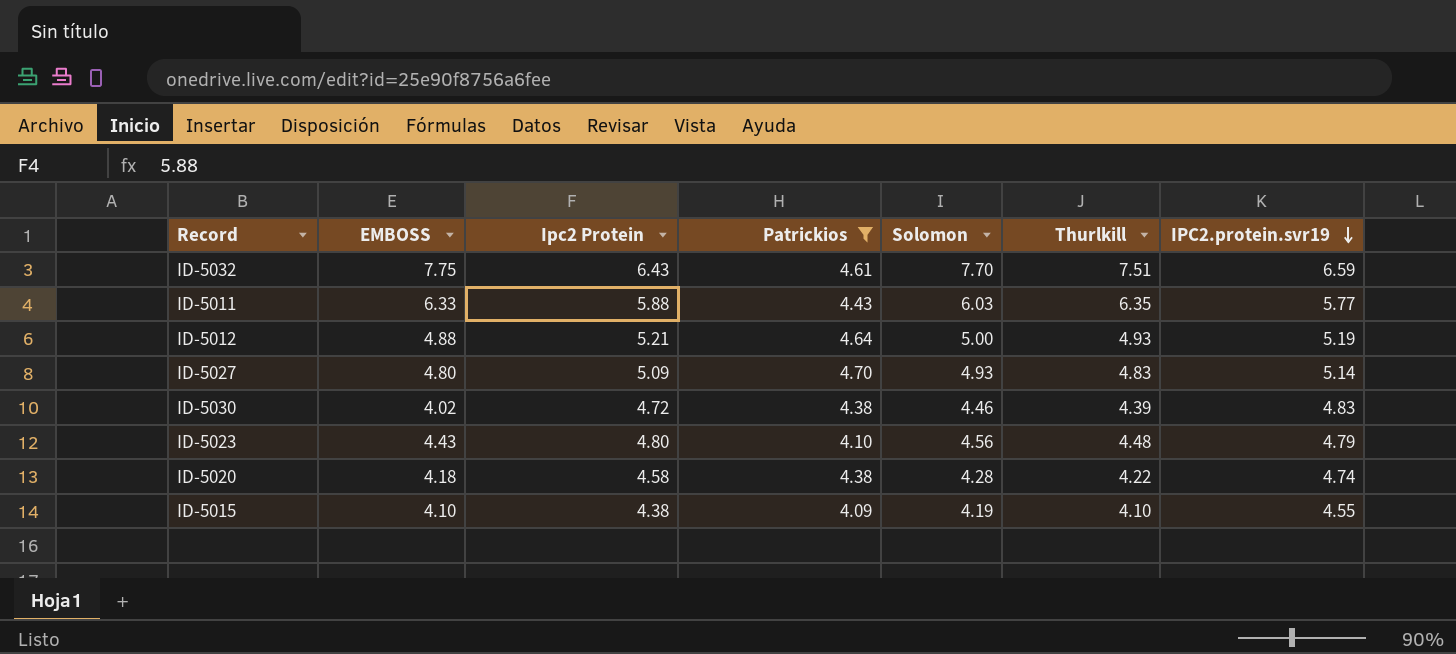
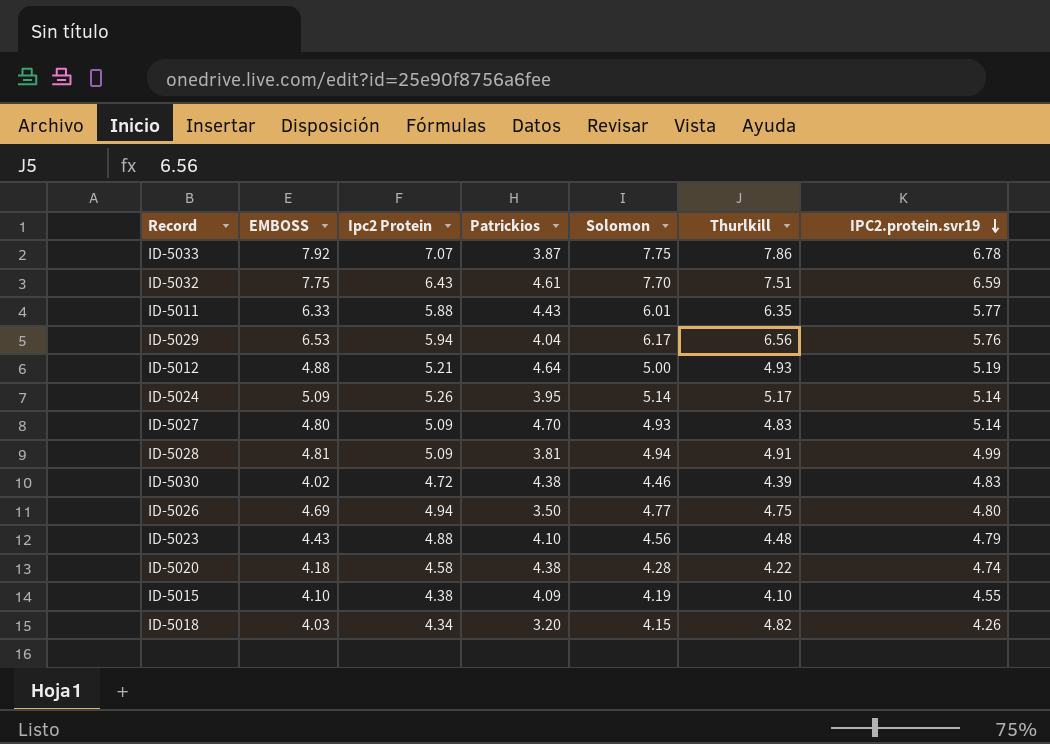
filter: Patrickios >= 4.09 -> none
ID-5011 | Solomon: 6.03 -> 6.01
ID-5023 | Ipc2 Protein: 4.80 -> 4.88

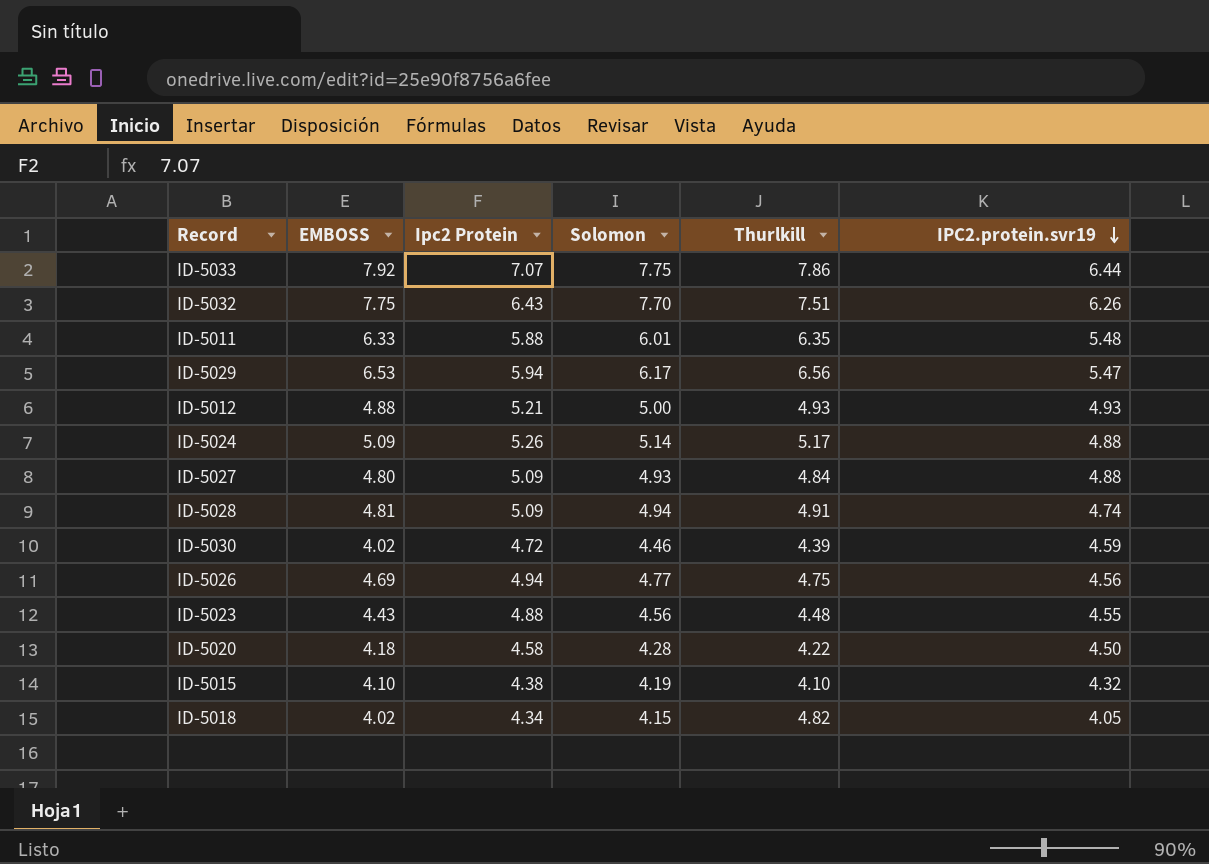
column Patrickios | position: 4 -> none
ID-5033 | IPC2.protein.svr19: 6.78 -> 6.44
ID-5032 | IPC2.protein.svr19: 6.59 -> 6.26
ID-5011 | IPC2.protein.svr19: 5.77 -> 5.48
ID-5029 | IPC2.protein.svr19: 5.76 -> 5.47
ID-5012 | IPC2.protein.svr19: 5.19 -> 4.93
ID-5024 | IPC2.protein.svr19: 5.14 -> 4.88
ID-5027 | Thurlkill: 4.83 -> 4.84
ID-5027 | IPC2.protein.svr19: 5.14 -> 4.88
ID-5028 | IPC2.protein.svr19: 4.99 -> 4.74
ID-5030 | IPC2.protein.svr19: 4.83 -> 4.59
ID-5026 | IPC2.protein.svr19: 4.80 -> 4.56
ID-5023 | IPC2.protein.svr19: 4.79 -> 4.55
ID-5020 | IPC2.protein.svr19: 4.74 -> 4.50
ID-5015 | IPC2.protein.svr19: 4.55 -> 4.32
ID-5018 | EMBOSS: 4.03 -> 4.02
ID-5018 | IPC2.protein.svr19: 4.26 -> 4.05

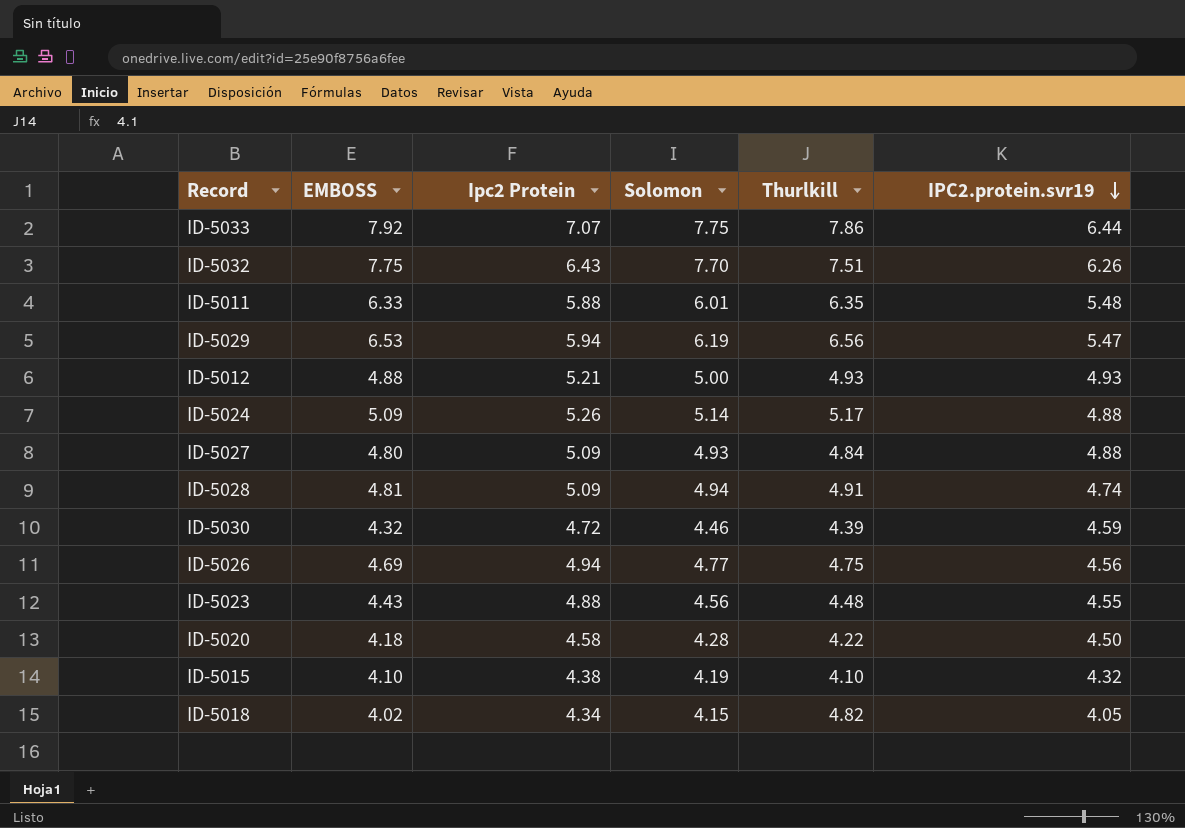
ID-5029 | Solomon: 6.17 -> 6.19
ID-5030 | EMBOSS: 4.02 -> 4.32

